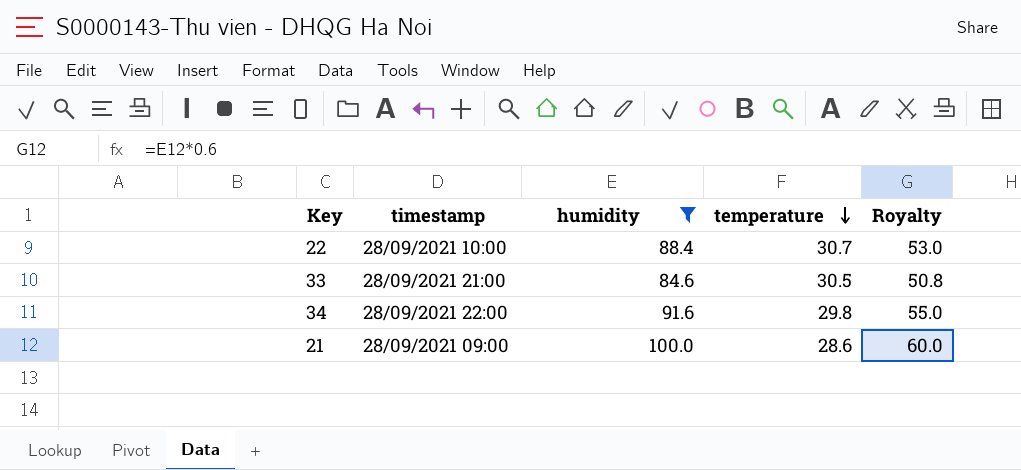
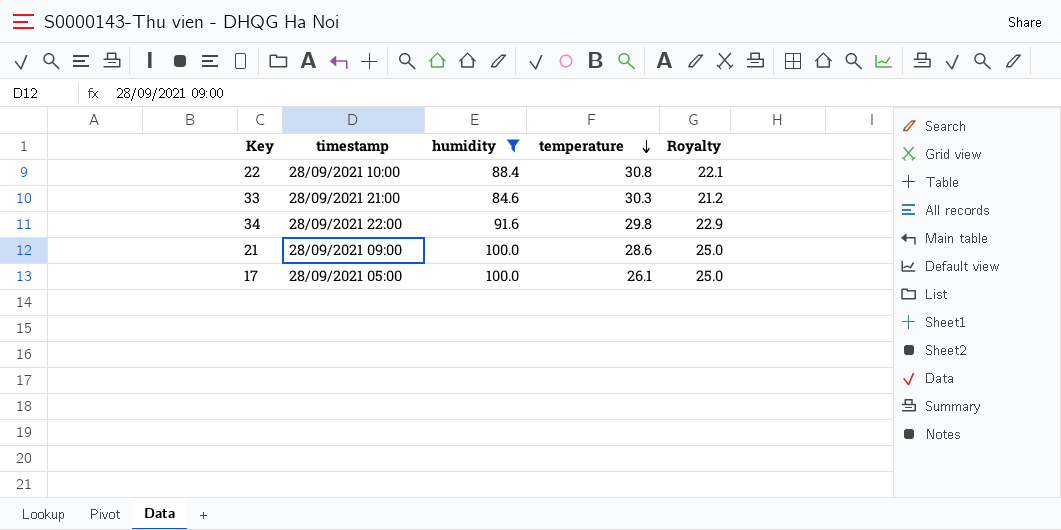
column Royalty | formula: [humidity] * 0.6 -> [humidity] * 0.25
22 | temperature: 30.7 -> 30.8
33 | temperature: 30.5 -> 30.3
row 17: none -> 28/09/2021 05:00 | 100.0 | 26.1 | 25.0

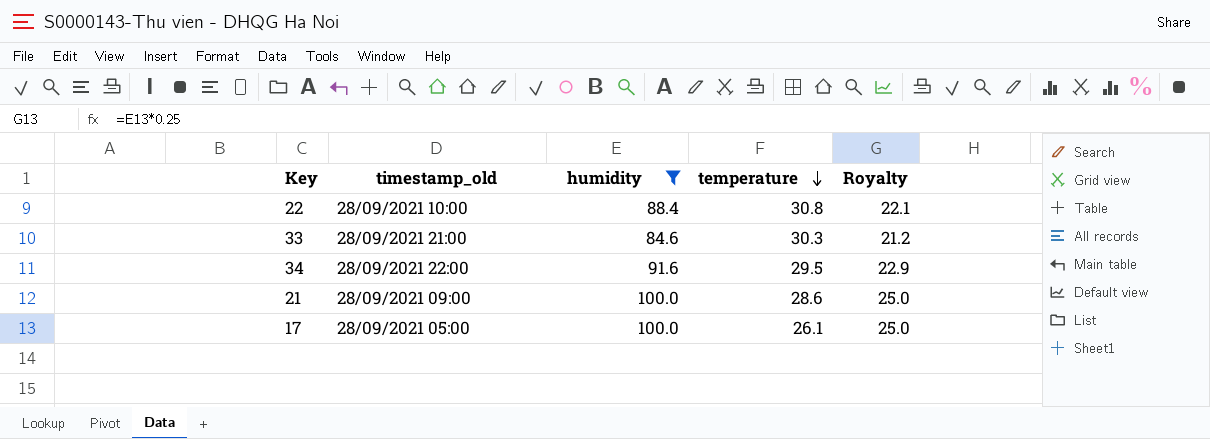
column name: timestamp -> timestamp_old
34 | temperature: 29.8 -> 29.5

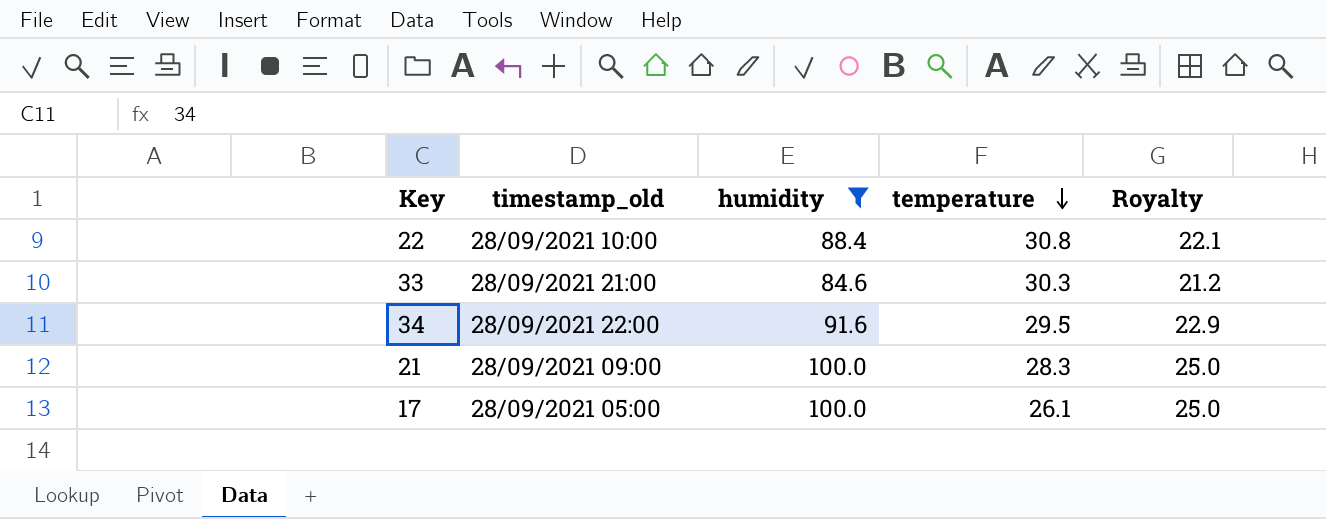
21 | temperature: 28.6 -> 28.3

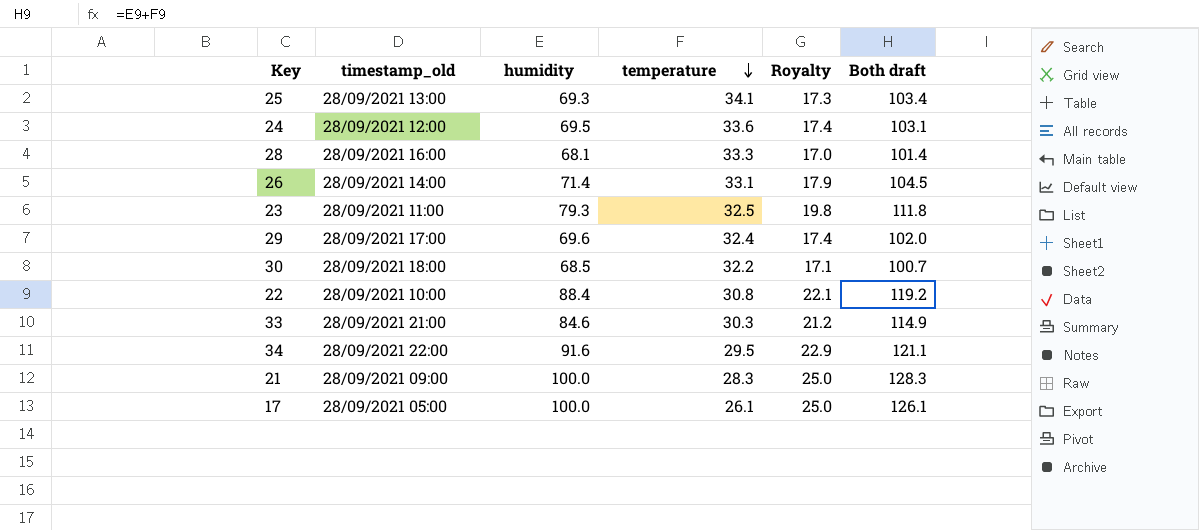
filter: humidity >= 84.6 -> none
column Both draft | formula: none -> [humidity] + [temperature]

